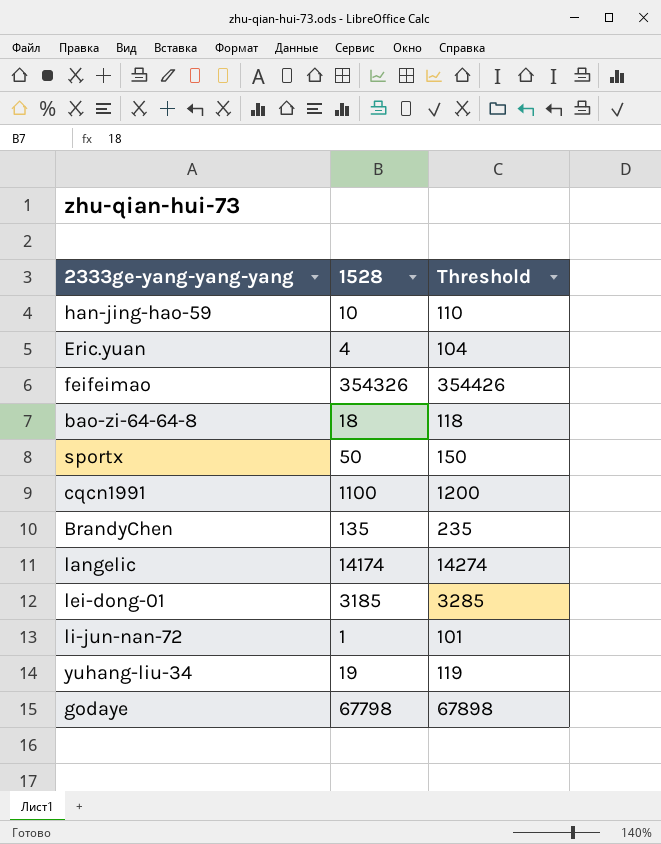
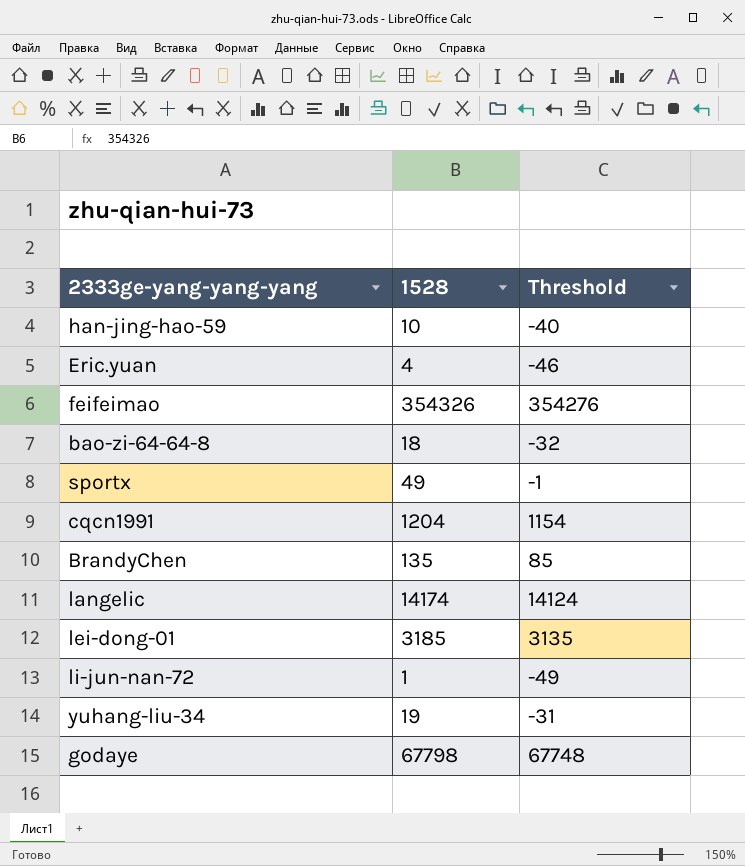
column Threshold | formula: [1528] + 100 -> [1528] - 50
sportx | 1528: 50 -> 49
cqcn1991 | 1528: 1100 -> 1204

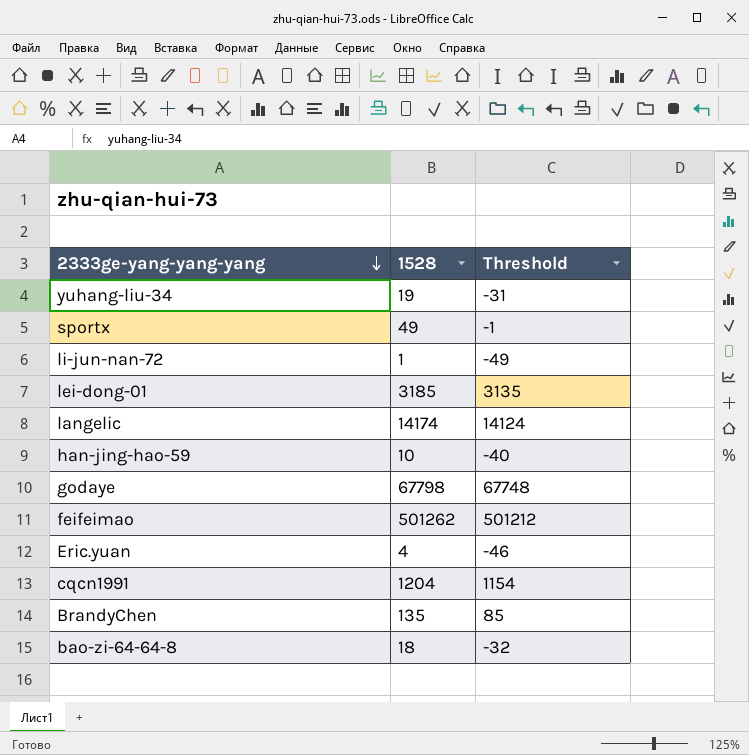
row order: none -> 2333ge-yang-yang-yang descending
feifeimao | 1528: 354326 -> 501262
feifeimao | Threshold: 354276 -> 501212

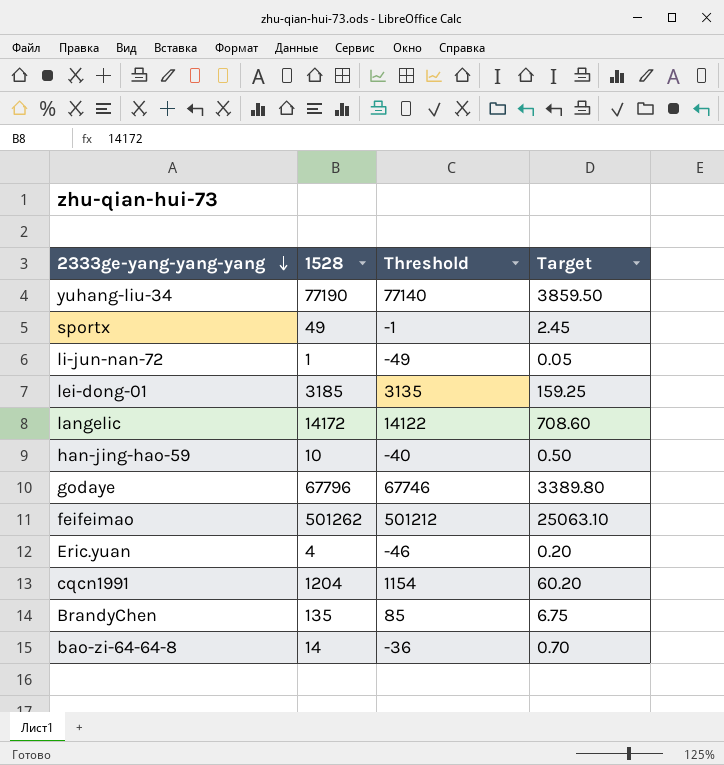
column Target | formula: none -> [1528] * 0.05
yuhang-liu-34 | 1528: 19 -> 77190
yuhang-liu-34 | Threshold: -31 -> 77140
langelic | 1528: 14174 -> 14172
langelic | Threshold: 14124 -> 14122
godaye | 1528: 67798 -> 67796
godaye | Threshold: 67748 -> 67746
bao-zi-64-64-8 | 1528: 18 -> 14
bao-zi-64-64-8 | Threshold: -32 -> -36

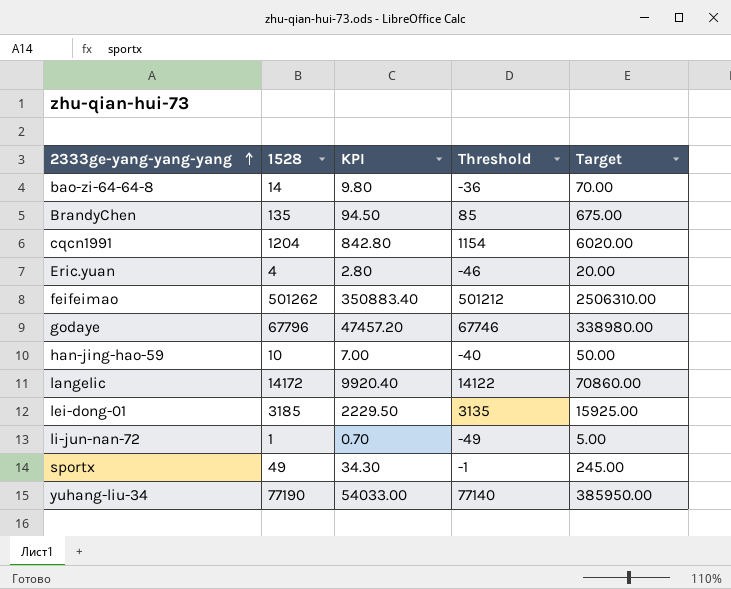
row order: 2333ge-yang-yang-yang descending -> 2333ge-yang-yang-yang ascending
column KPI | formula: none -> [1528] * 0.7
column Target | formula: [1528] * 0.05 -> [1528] * 5

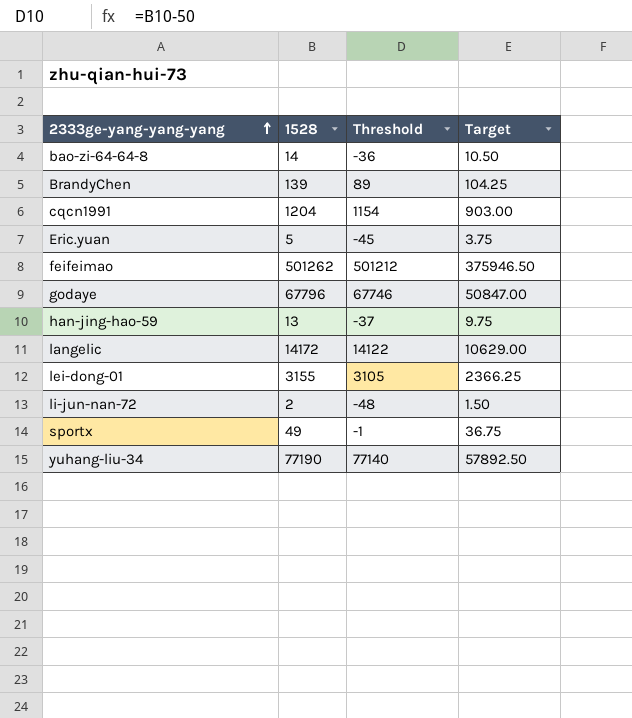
column KPI | formula: [1528] * 0.7 -> none
column Target | formula: [1528] * 5 -> [1528] * 0.75
BrandyChen | 1528: 135 -> 139
BrandyChen | Threshold: 85 -> 89
Eric.yuan | 1528: 4 -> 5
Eric.yuan | Threshold: -46 -> -45
han-jing-hao-59 | 1528: 10 -> 13
han-jing-hao-59 | Threshold: -40 -> -37
lei-dong-01 | 1528: 3185 -> 3155
lei-dong-01 | Threshold: 3135 -> 3105
li-jun-nan-72 | 1528: 1 -> 2
li-jun-nan-72 | Threshold: -49 -> -48

